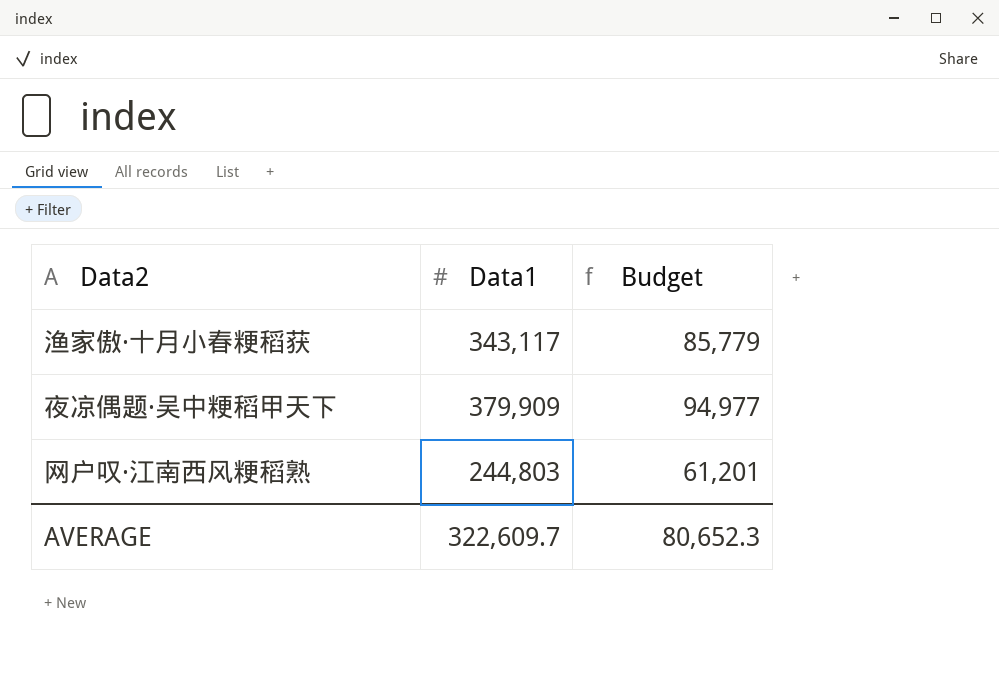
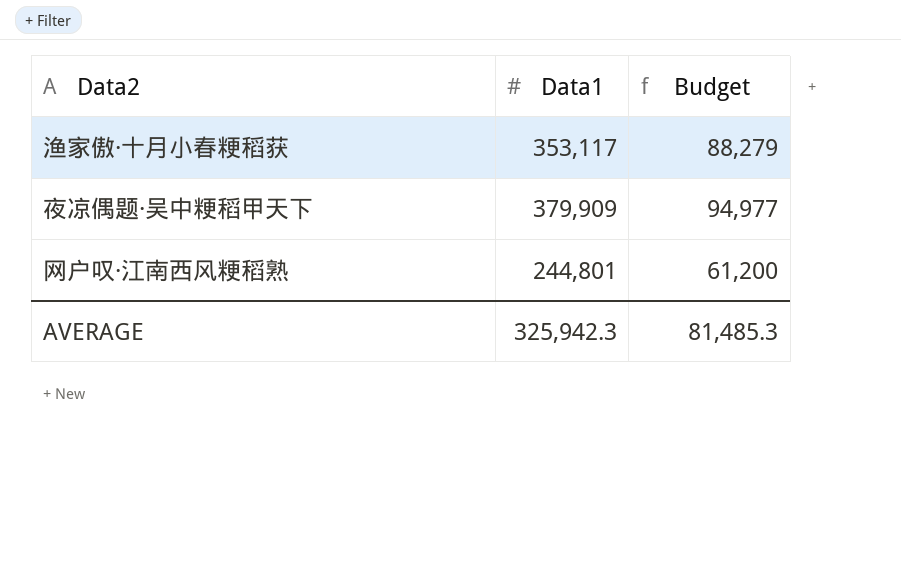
渔家傲·十月小春粳稻获 | Data1: 343,117 -> 353,117
渔家傲·十月小春粳稻获 | Budget: 85,779 -> 88,279
网户叹·江南西风粳稻熟 | Data1: 244,803 -> 244,801
网户叹·江南西风粳稻熟 | Budget: 61,201 -> 61,200
AVERAGE | Data1: 322,609.7 -> 325,942.3
AVERAGE | Budget: 80,652.3 -> 81,485.3

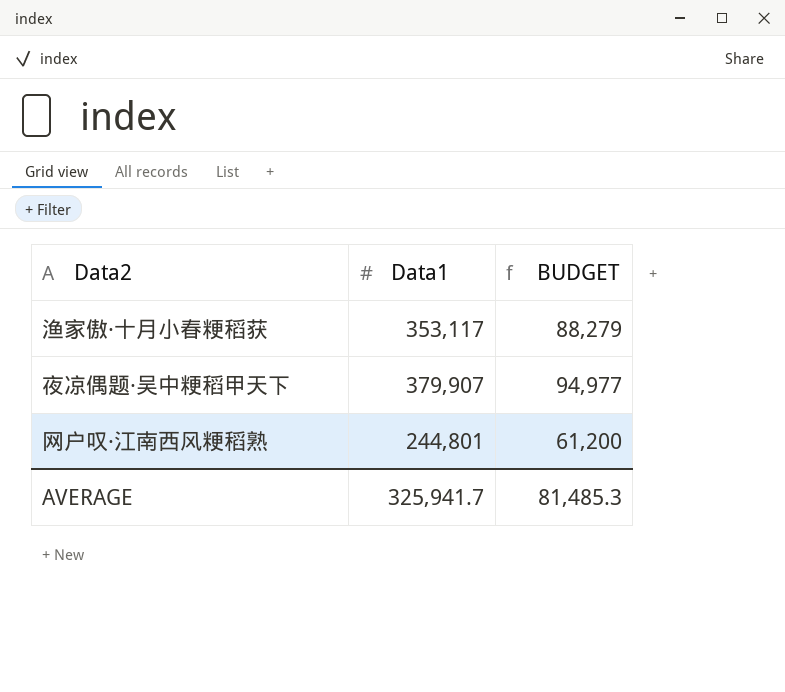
column name: Budget -> BUDGET
夜凉偶题·吴中粳稻甲天下 | Data1: 379,909 -> 379,907
AVERAGE | Data1: 325,942.3 -> 325,941.7

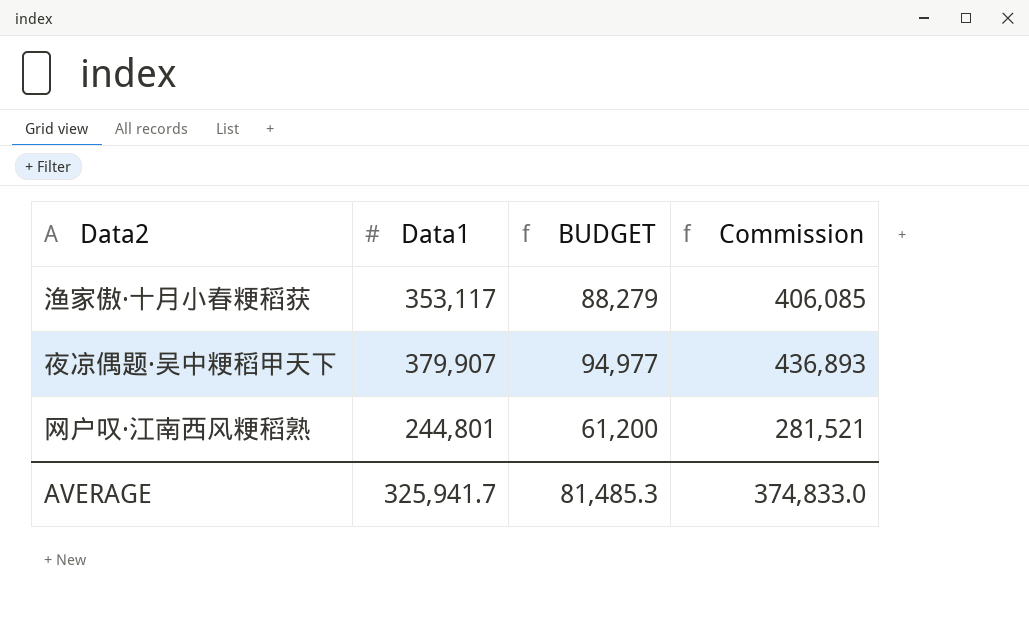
column Commission | formula: none -> [Data1] * 1.15

